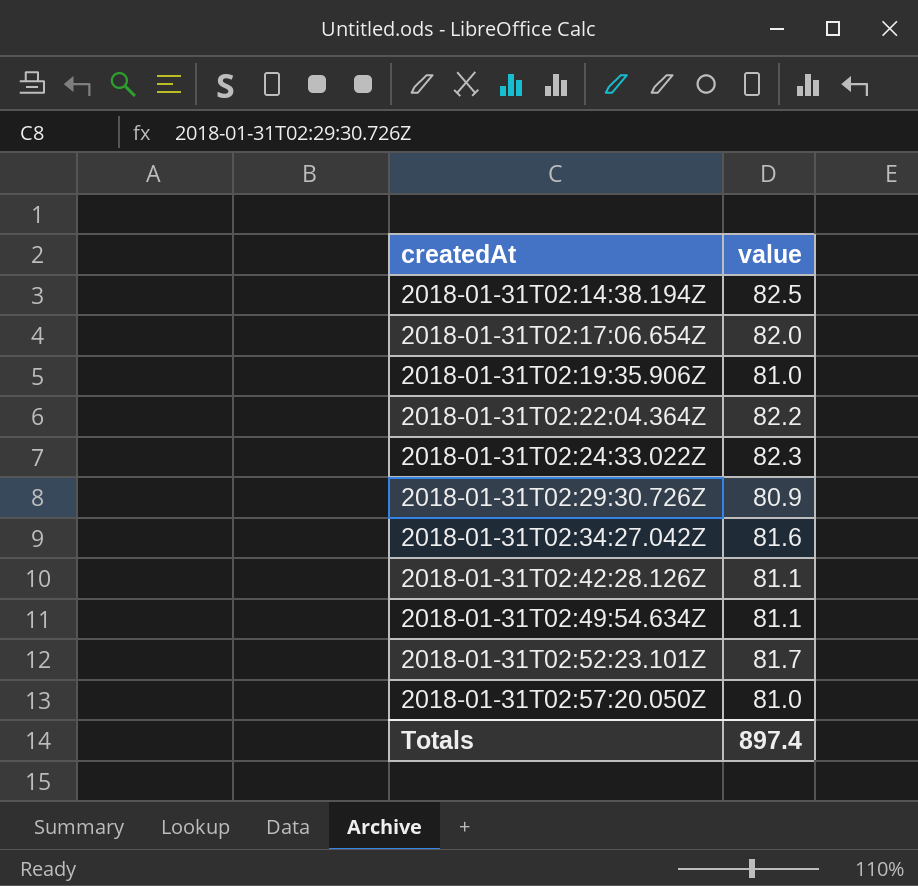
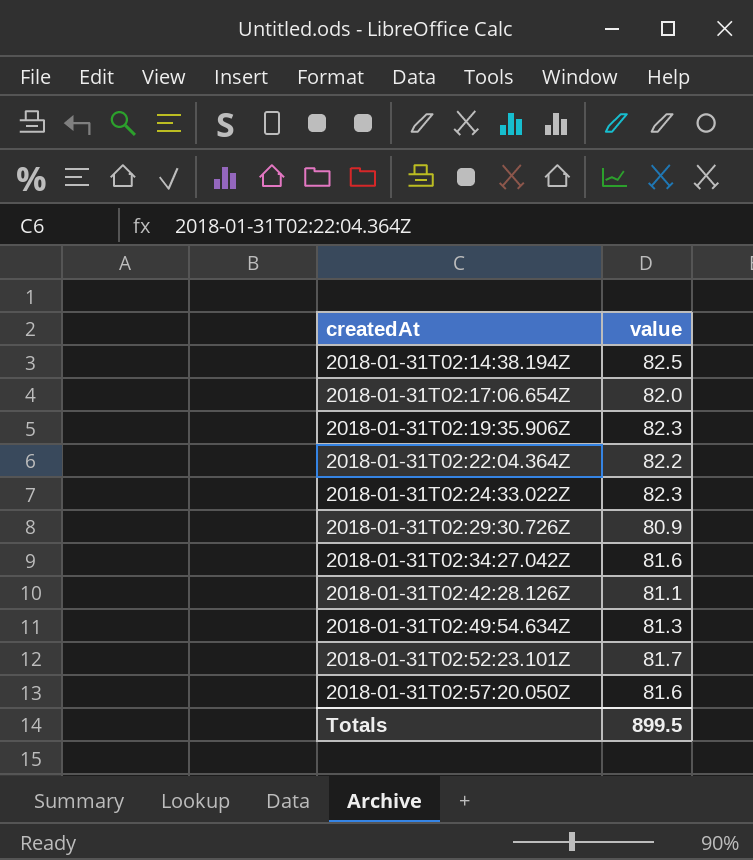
2018-01-31T02:19:35.906Z | value: 81.0 -> 82.3
2018-01-31T02:49:54.634Z | value: 81.1 -> 81.3
2018-01-31T02:57:20.050Z | value: 81.0 -> 81.6
Totals | value: 897.4 -> 899.5

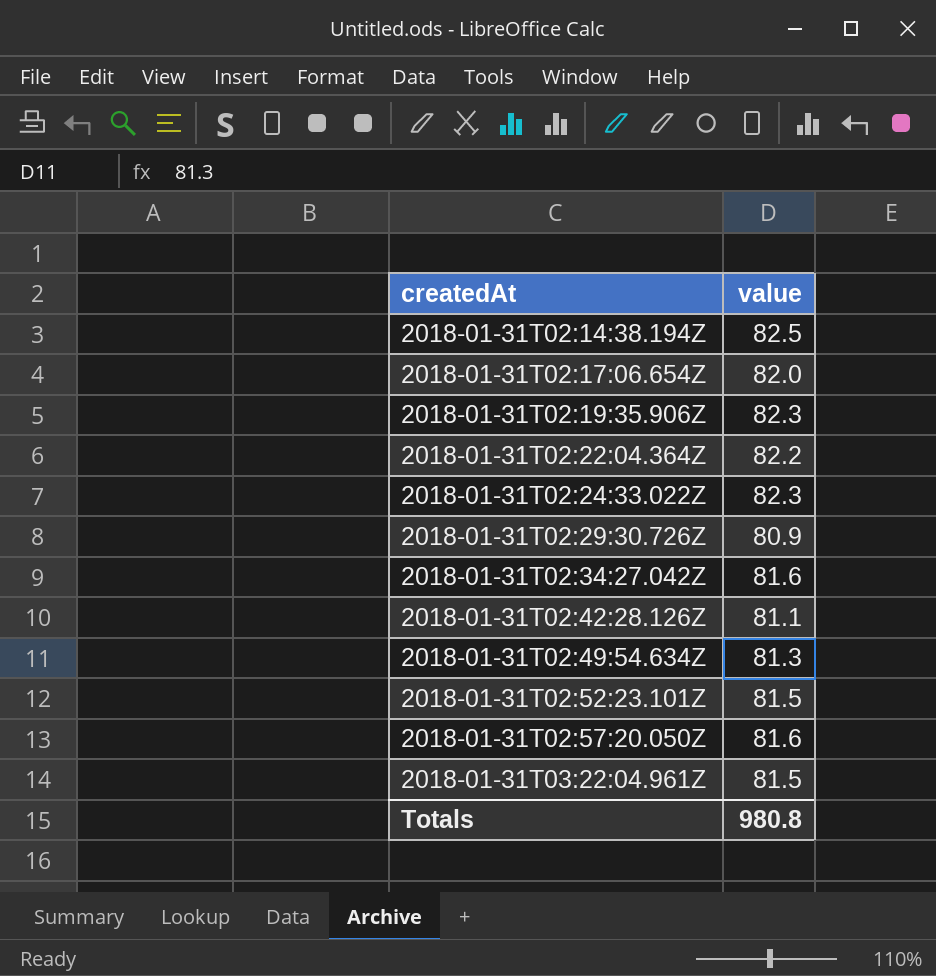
2018-01-31T02:52:23.101Z | value: 81.7 -> 81.5
row 2018-01-31T03:22:04.961Z: none -> 81.5
Totals | value: 899.5 -> 980.8

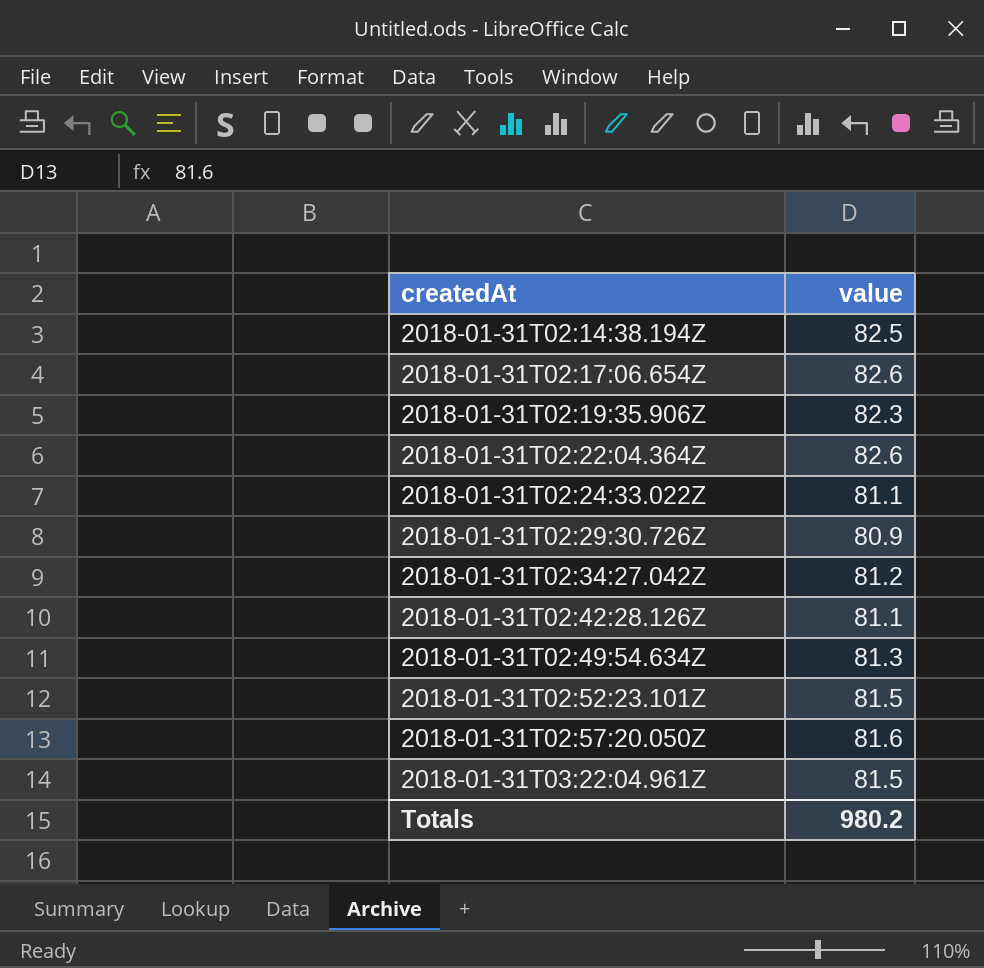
2018-01-31T02:17:06.654Z | value: 82.0 -> 82.6
2018-01-31T02:22:04.364Z | value: 82.2 -> 82.6
2018-01-31T02:24:33.022Z | value: 82.3 -> 81.1
2018-01-31T02:34:27.042Z | value: 81.6 -> 81.2
Totals | value: 980.8 -> 980.2

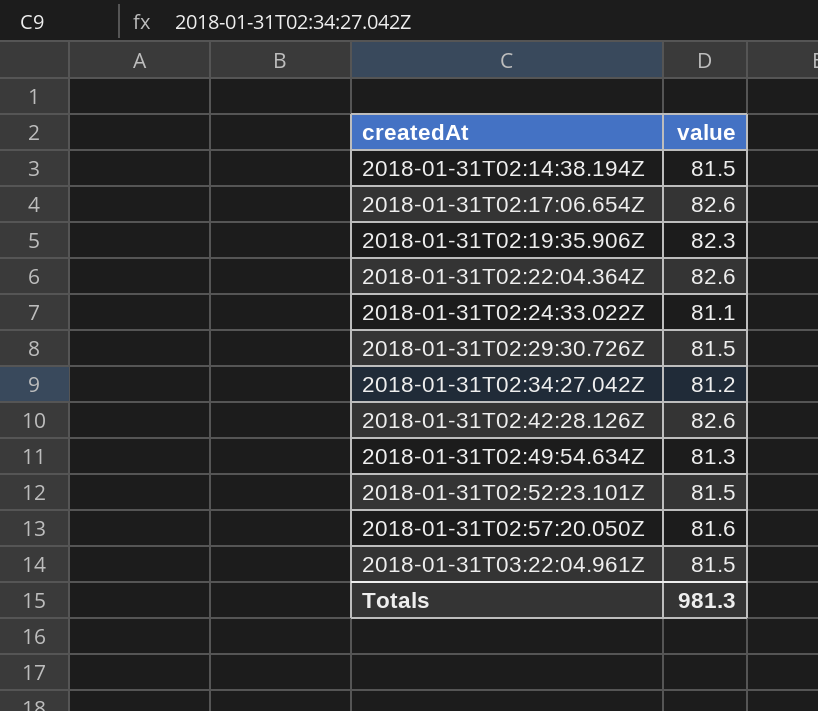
2018-01-31T02:14:38.194Z | value: 82.5 -> 81.5
2018-01-31T02:29:30.726Z | value: 80.9 -> 81.5
2018-01-31T02:42:28.126Z | value: 81.1 -> 82.6
Totals | value: 980.2 -> 981.3

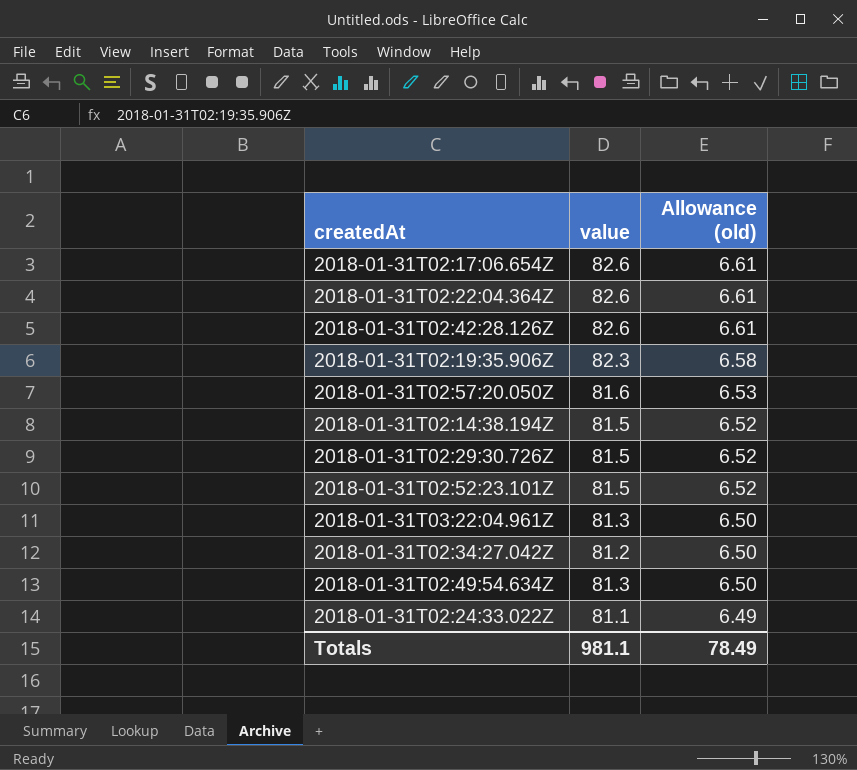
row order: createdAt ascending -> Allowance (old) descending
column Allowance (old) | formula: none -> [value] * 0.08
2018-01-31T03:22:04.961Z | value: 81.5 -> 81.3
Totals | value: 981.3 -> 981.1

